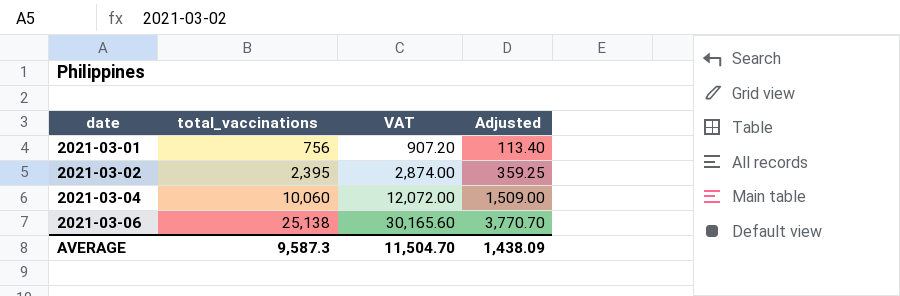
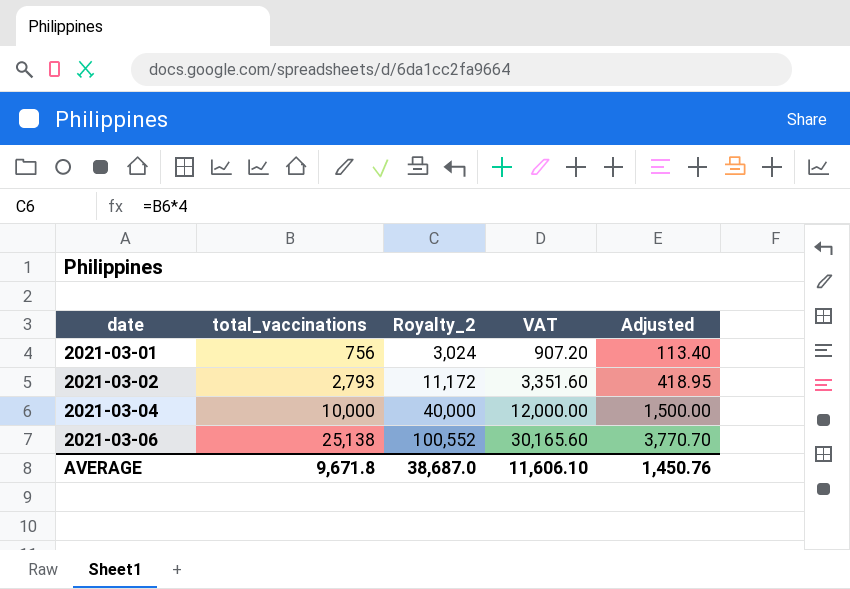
column Royalty_2 | formula: none -> [total_vaccinations] * 4
2021-03-02 | total_vaccinations: 2,395 -> 2,793
2021-03-02 | VAT: 2,874.00 -> 3,351.60
2021-03-02 | Adjusted: 359.25 -> 418.95
2021-03-04 | total_vaccinations: 10,060 -> 10,000
2021-03-04 | VAT: 12,072.00 -> 12,000.00
2021-03-04 | Adjusted: 1,509.00 -> 1,500.00
AVERAGE | total_vaccinations: 9,587.3 -> 9,671.8
AVERAGE | VAT: 11,504.70 -> 11,606.10
AVERAGE | Adjusted: 1,438.09 -> 1,450.76

